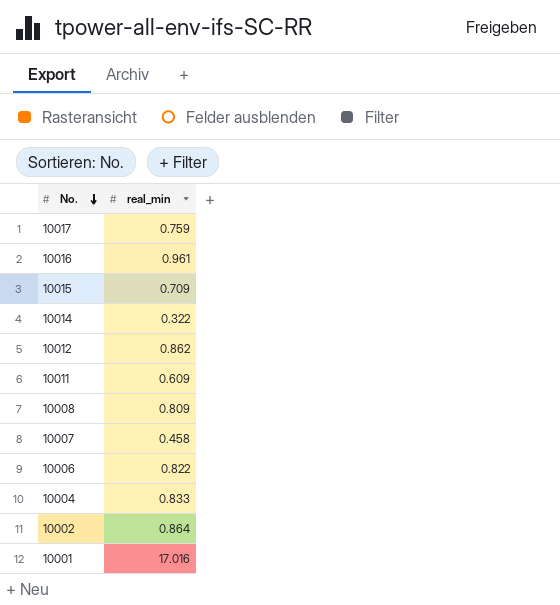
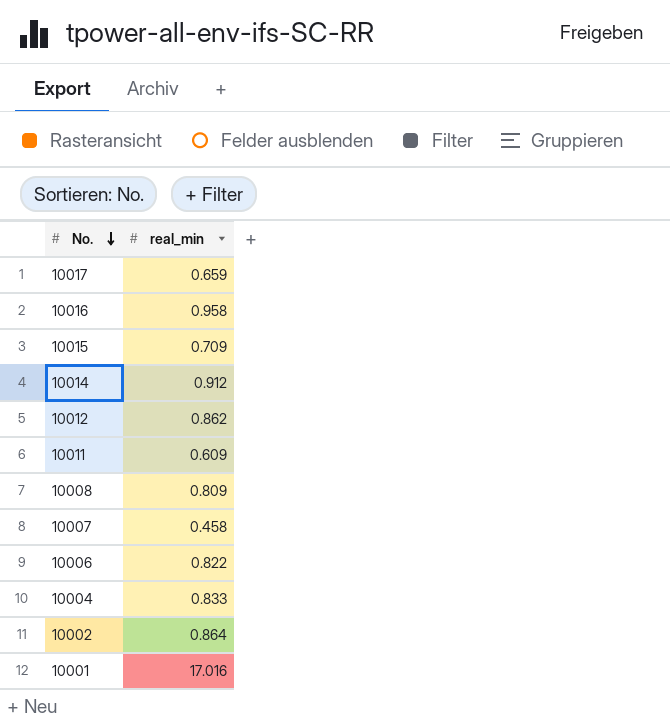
10017 | real_min: 0.759 -> 0.659
10016 | real_min: 0.961 -> 0.958
10014 | real_min: 0.322 -> 0.912

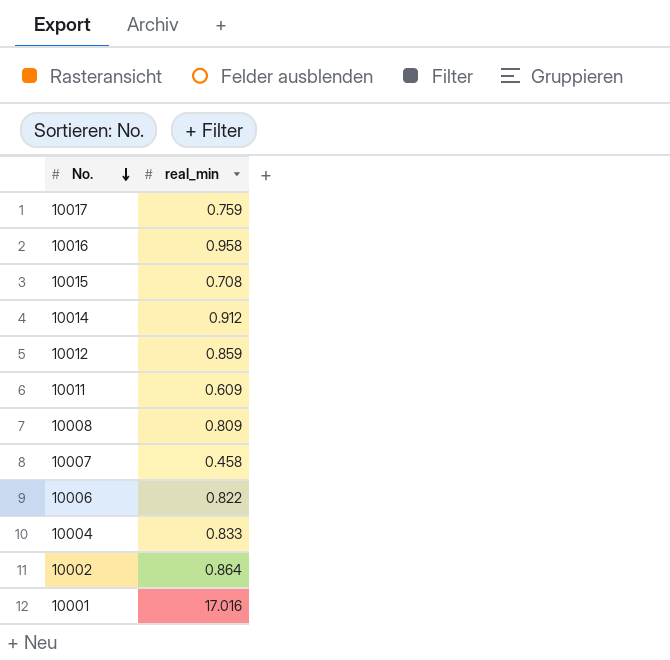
10017 | real_min: 0.659 -> 0.759
10015 | real_min: 0.709 -> 0.708
10012 | real_min: 0.862 -> 0.859

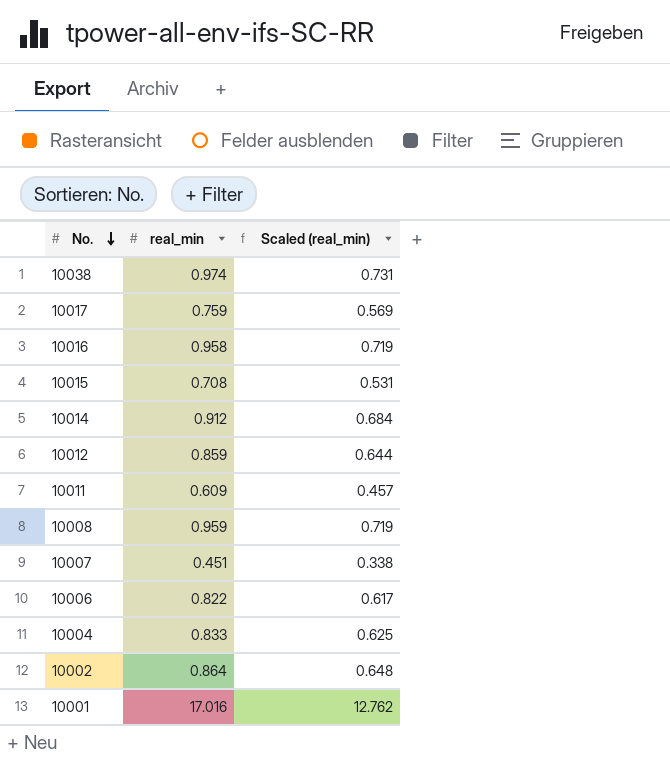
column Scaled (real_min) | formula: none -> [real_min] * 0.75
row 10038: none -> 0.974 | 0.731
10008 | real_min: 0.809 -> 0.959
10007 | real_min: 0.458 -> 0.451

